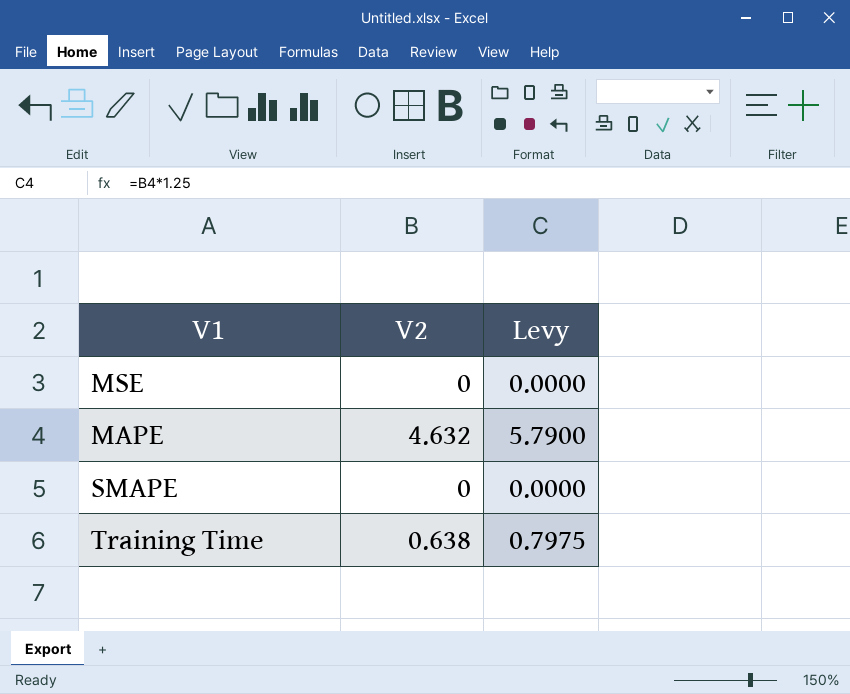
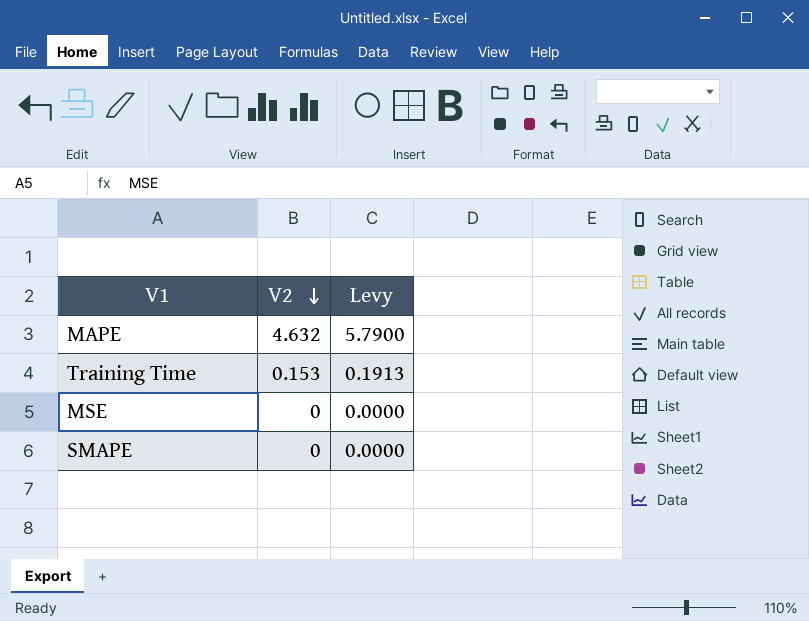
row order: none -> V2 descending
Training Time | V2: 0.638 -> 0.153
Training Time | Levy: 0.7975 -> 0.1913

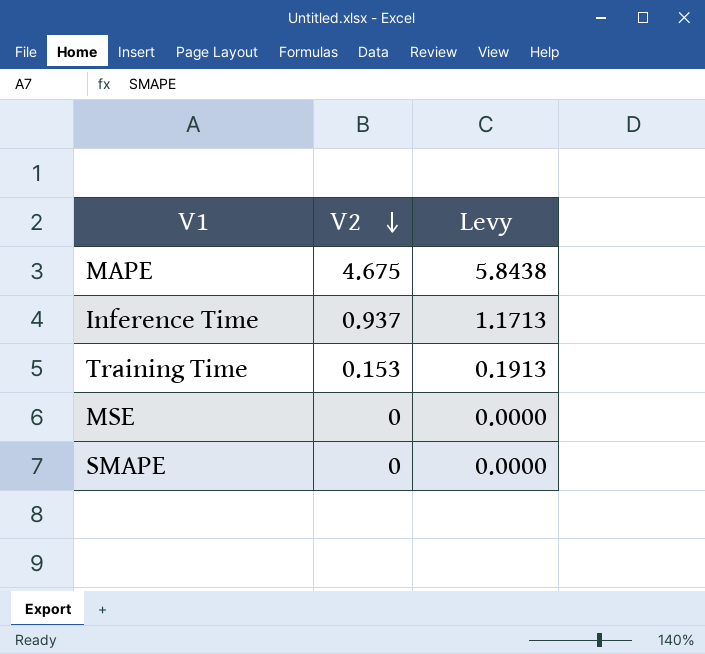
MAPE | V2: 4.632 -> 4.675
MAPE | Levy: 5.7900 -> 5.8438
row Inference Time: none -> 0.937 | 1.1713

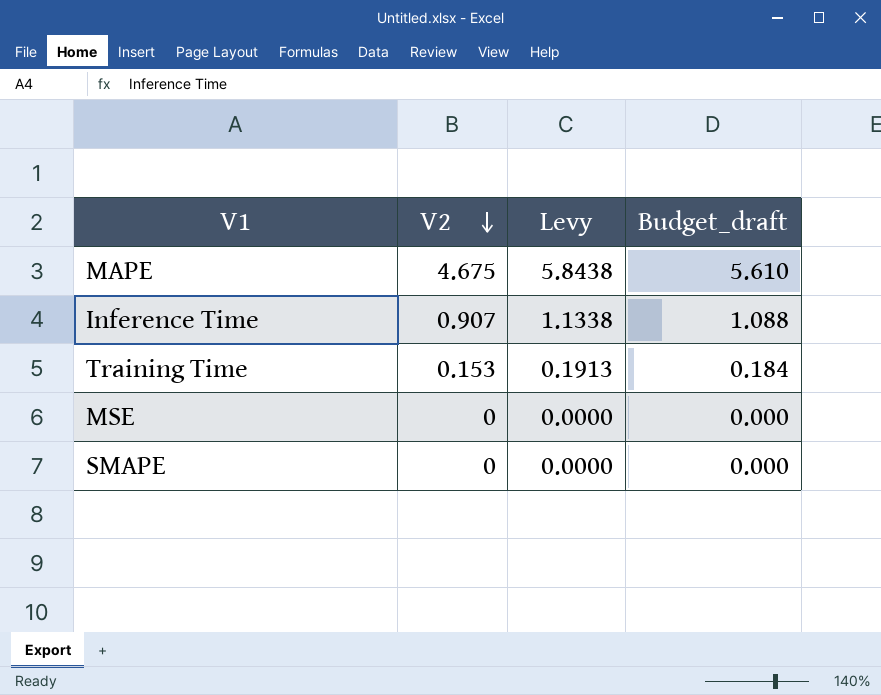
column Budget_draft | formula: none -> [V2] * 1.2
Inference Time | V2: 0.937 -> 0.907
Inference Time | Levy: 1.1713 -> 1.1338

